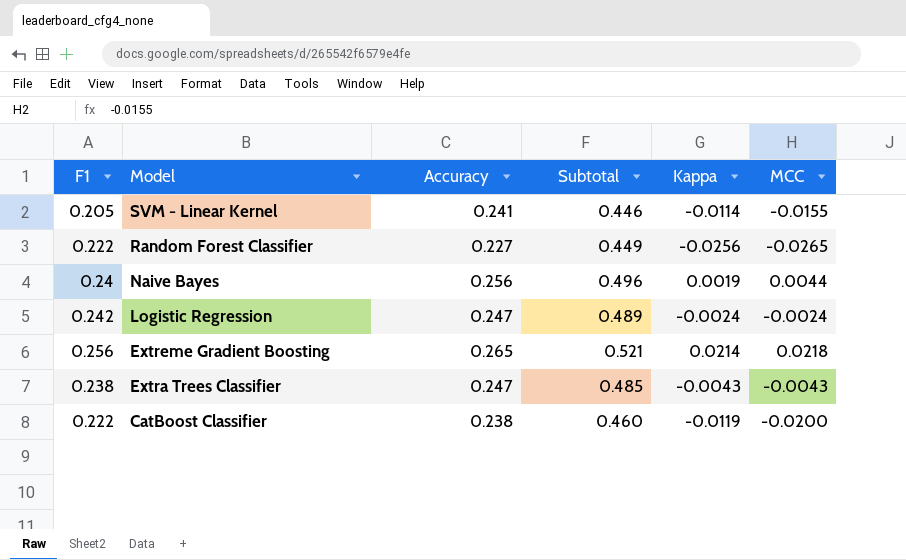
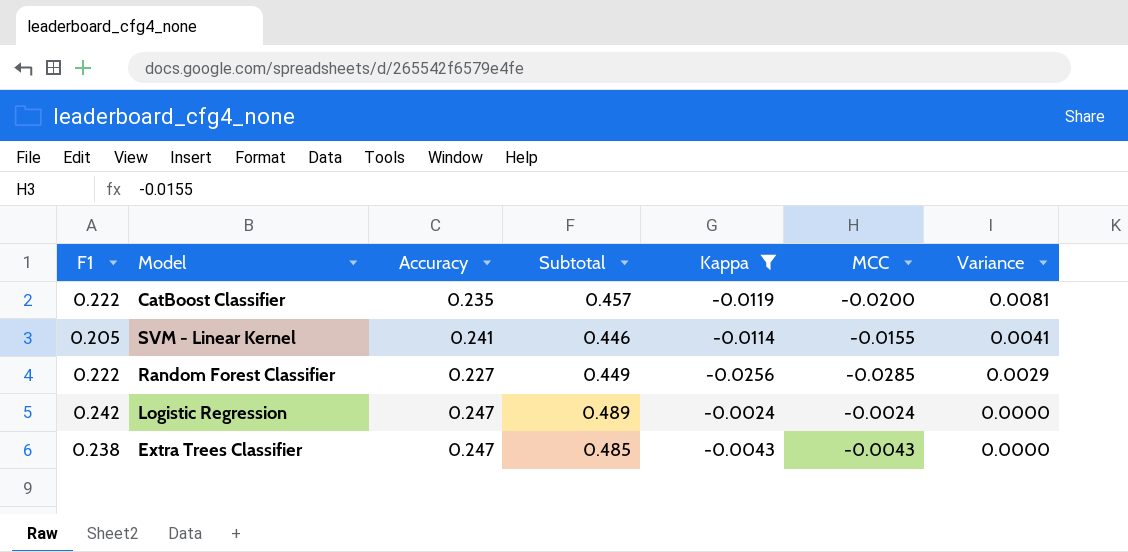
filter: none -> Kappa <= -0.0024
row order: Model descending -> Variance descending
column Variance | formula: none -> [Kappa] - [MCC]
CatBoost Classifier | Accuracy: 0.238 -> 0.235
CatBoost Classifier | Subtotal: 0.460 -> 0.457
Random Forest Classifier | MCC: -0.0265 -> -0.0285

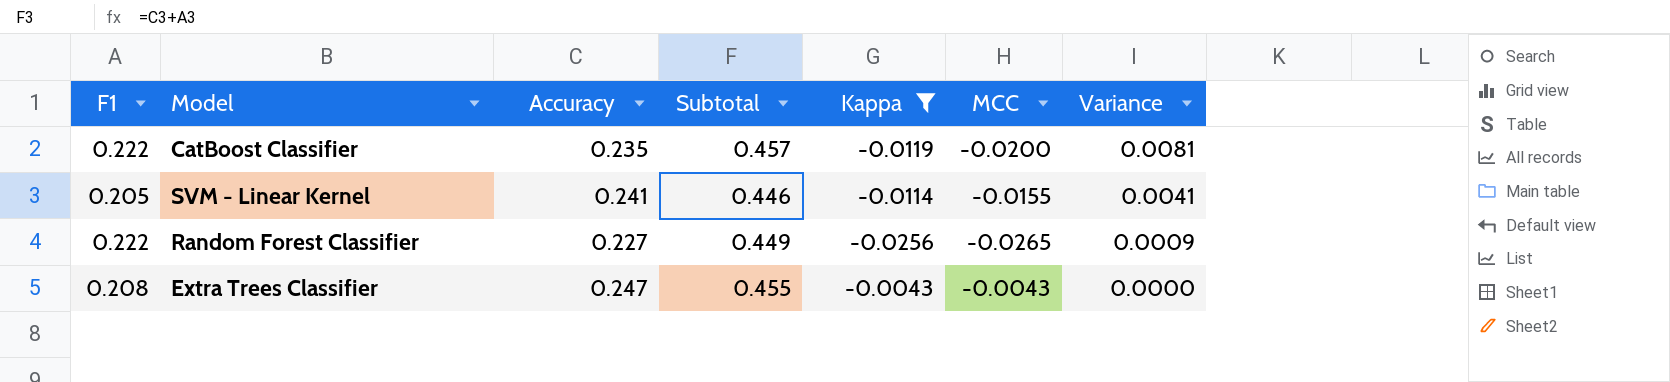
row Logistic Regression: 0.242 | 0.247 | 0.489 | -0.0024 | -0.0024 | 0.0000 -> none
Random Forest Classifier | MCC: -0.0285 -> -0.0265
Random Forest Classifier | Variance: 0.0029 -> 0.0009
Extra Trees Classifier | F1: 0.238 -> 0.208
Extra Trees Classifier | Subtotal: 0.485 -> 0.455

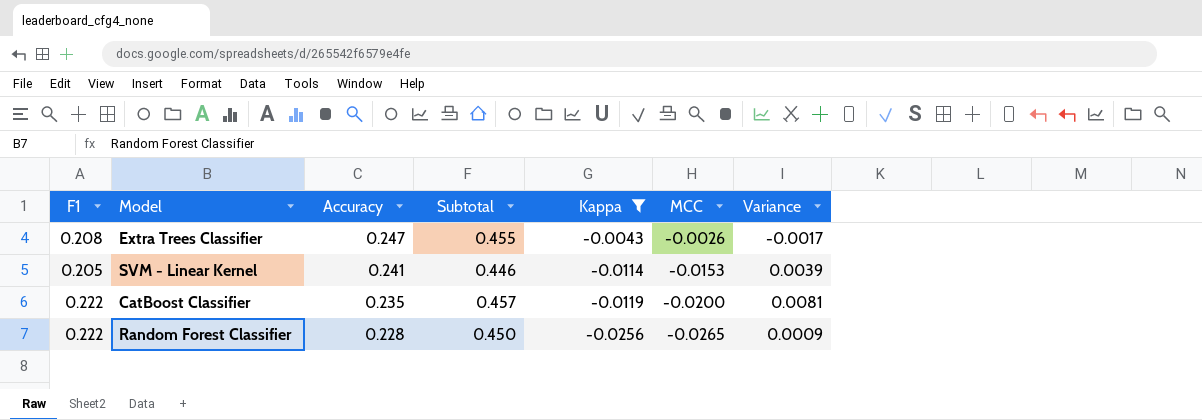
row order: Variance descending -> Accuracy descending
Extra Trees Classifier | MCC: -0.0043 -> -0.0026
Extra Trees Classifier | Variance: 0.0000 -> -0.0017
SVM - Linear Kernel | MCC: -0.0155 -> -0.0153
SVM - Linear Kernel | Variance: 0.0041 -> 0.0039
Random Forest Classifier | Accuracy: 0.227 -> 0.228
Random Forest Classifier | Subtotal: 0.449 -> 0.450

